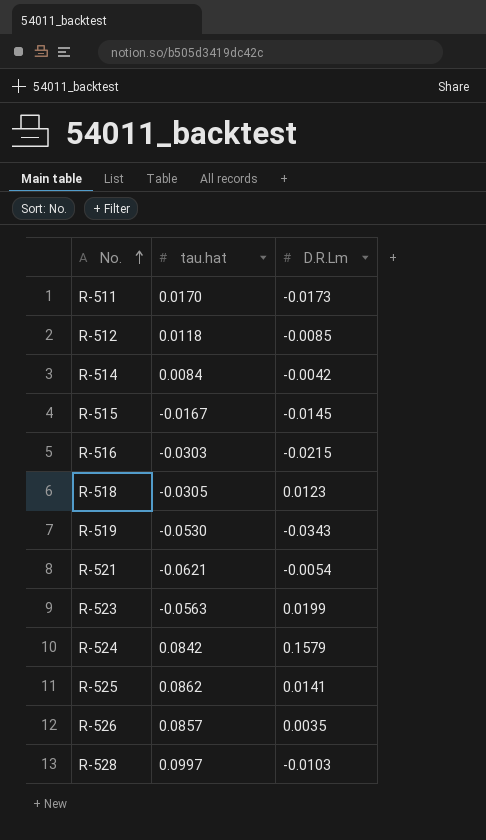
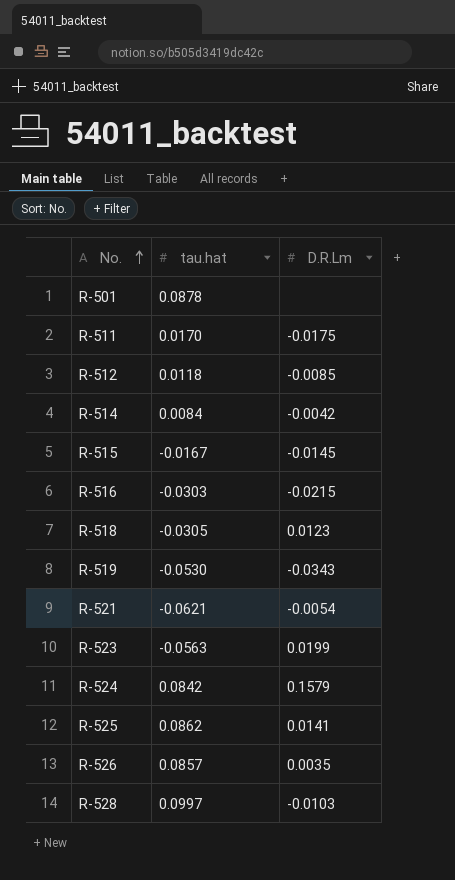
row R-501: none -> 0.0878 | none
R-511 | D.R.Lm: -0.0173 -> -0.0175

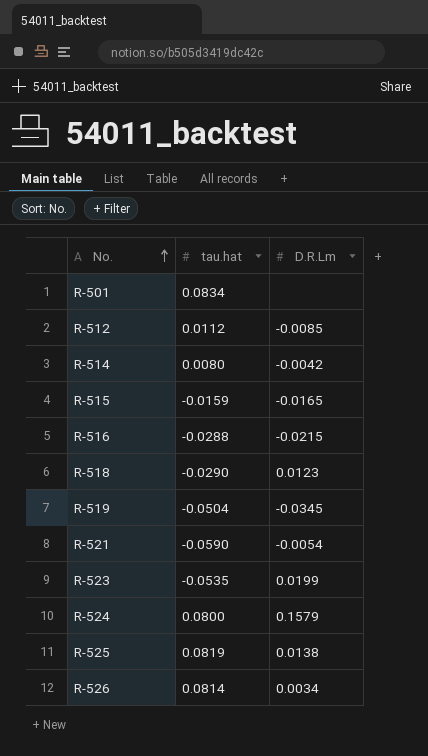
row R-511: 0.0170 | -0.0175 -> none
row R-528: 0.0997 | -0.0103 -> none
R-501 | tau.hat: 0.0878 -> 0.0834
R-512 | tau.hat: 0.0118 -> 0.0112
R-514 | tau.hat: 0.0084 -> 0.0080
R-515 | tau.hat: -0.0167 -> -0.0159
R-515 | D.R.Lm: -0.0145 -> -0.0165
R-516 | tau.hat: -0.0303 -> -0.0288
R-518 | tau.hat: -0.0305 -> -0.0290
R-519 | tau.hat: -0.0530 -> -0.0504
R-519 | D.R.Lm: -0.0343 -> -0.0345
R-521 | tau.hat: -0.0621 -> -0.0590
R-523 | tau.hat: -0.0563 -> -0.0535
R-524 | tau.hat: 0.0842 -> 0.0800
R-525 | tau.hat: 0.0862 -> 0.0819
R-525 | D.R.Lm: 0.0141 -> 0.0138
R-526 | tau.hat: 0.0857 -> 0.0814
R-526 | D.R.Lm: 0.0035 -> 0.0034

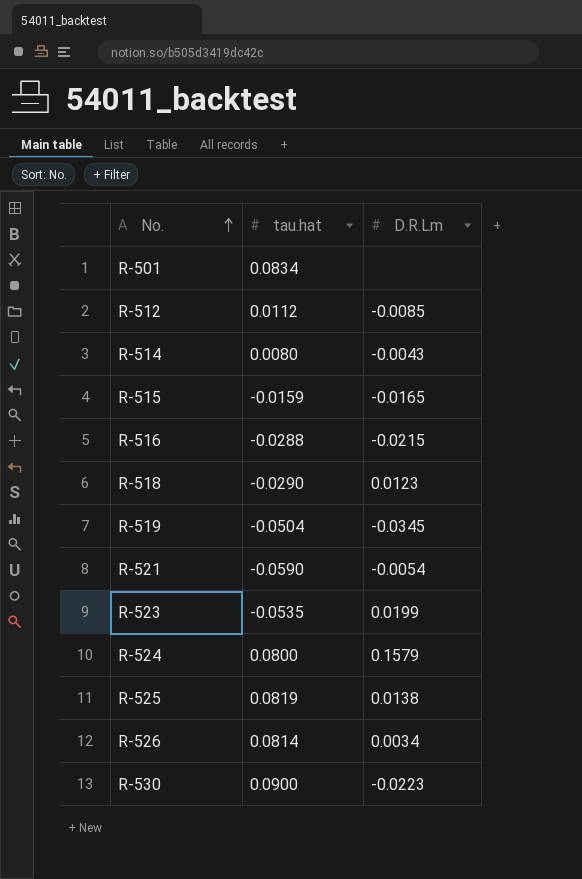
R-514 | D.R.Lm: -0.0042 -> -0.0043
row R-530: none -> 0.0900 | -0.0223

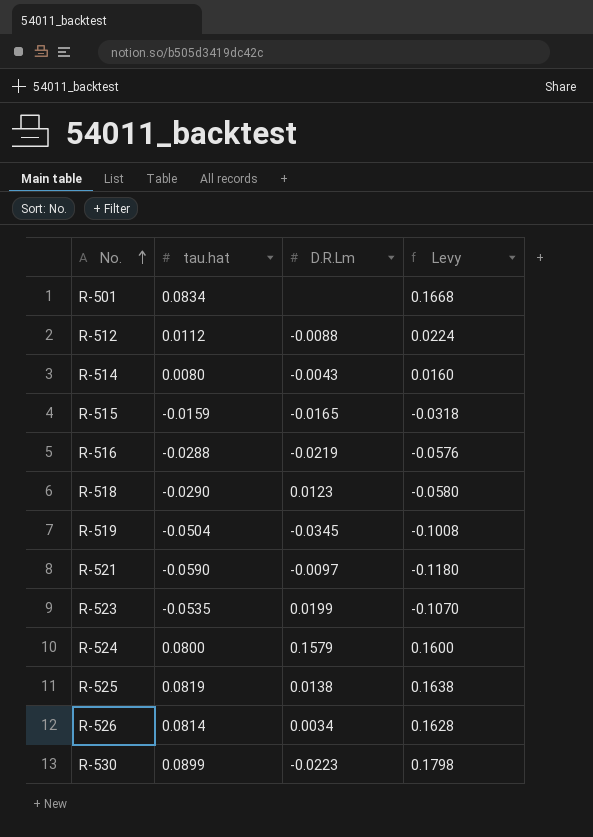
column Levy | formula: none -> [tau.hat] * 2
R-512 | D.R.Lm: -0.0085 -> -0.0088
R-516 | D.R.Lm: -0.0215 -> -0.0219
R-521 | D.R.Lm: -0.0054 -> -0.0097
R-530 | tau.hat: 0.0900 -> 0.0899

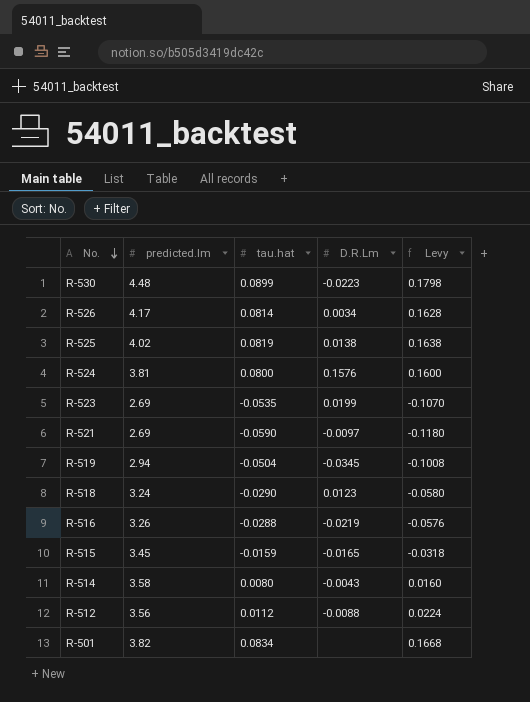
row order: No. ascending -> No. descending
column predicted.lm | position: none -> 2
R-524 | D.R.Lm: 0.1579 -> 0.1576

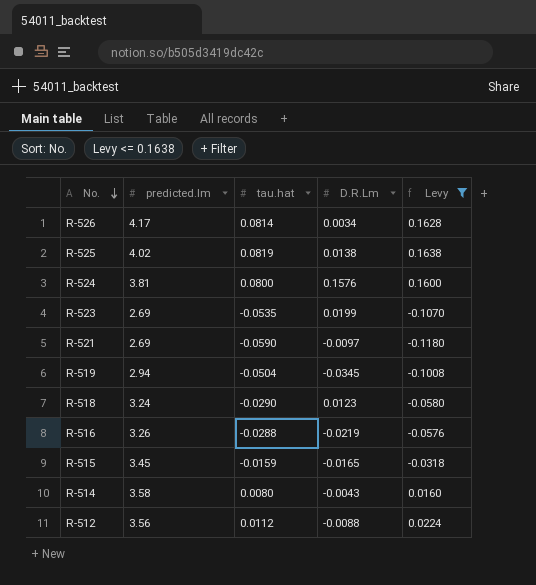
filter: none -> Levy <= 0.1638

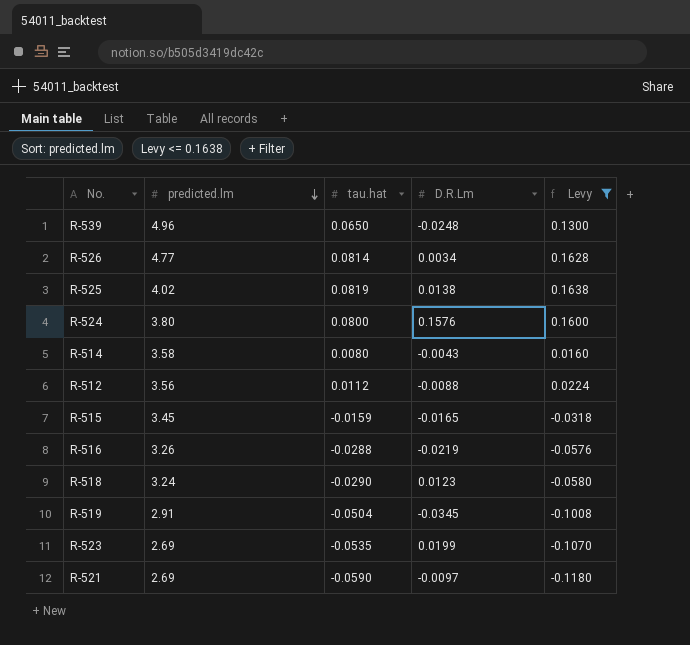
row order: No. descending -> predicted.lm descending
row R-539: none -> 4.96 | 0.0650 | -0.0248 | 0.1300
R-526 | predicted.lm: 4.17 -> 4.77
R-524 | predicted.lm: 3.81 -> 3.80
R-519 | predicted.lm: 2.94 -> 2.91

